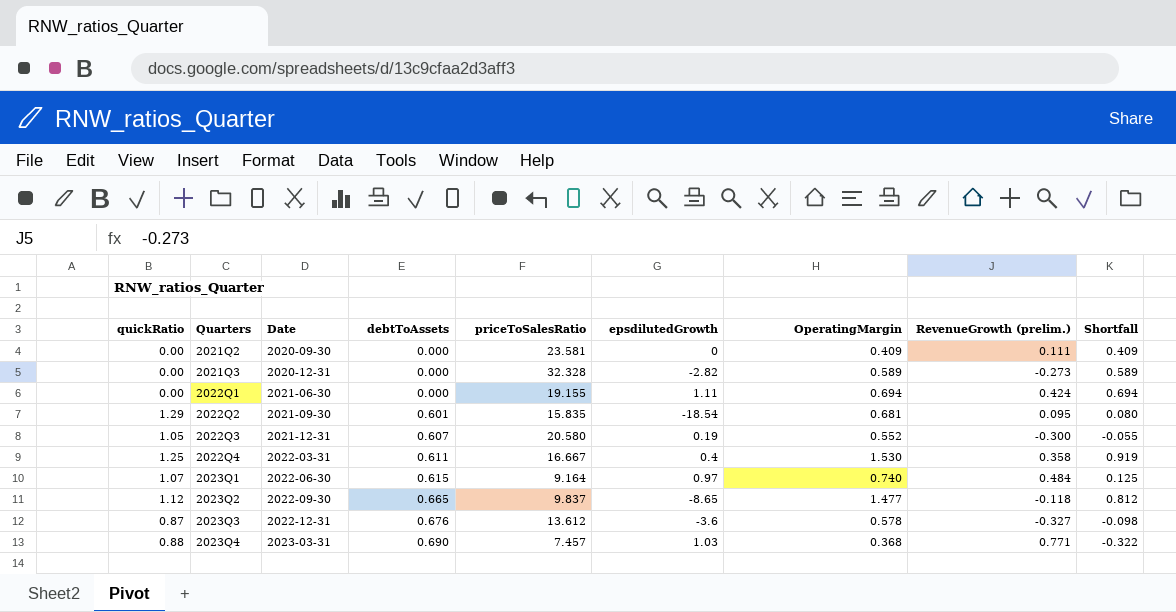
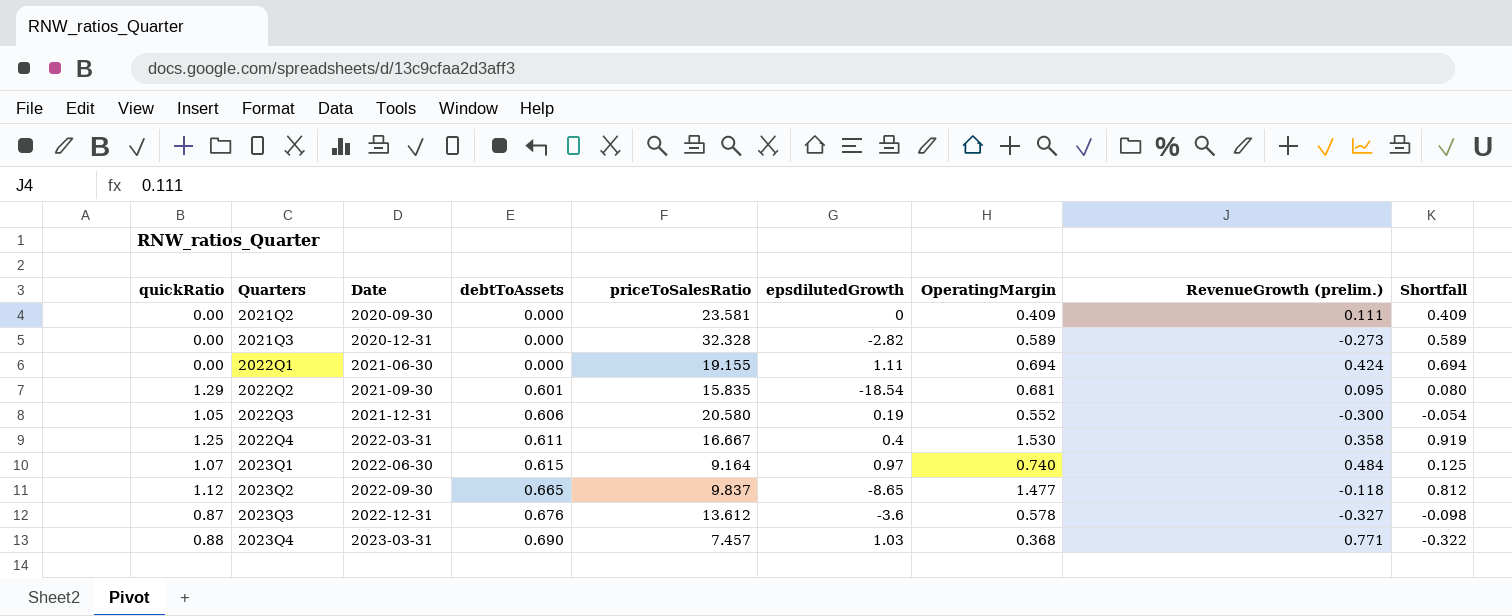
2022Q3 | debtToAssets: 0.607 -> 0.606
2022Q3 | Shortfall: -0.055 -> -0.054

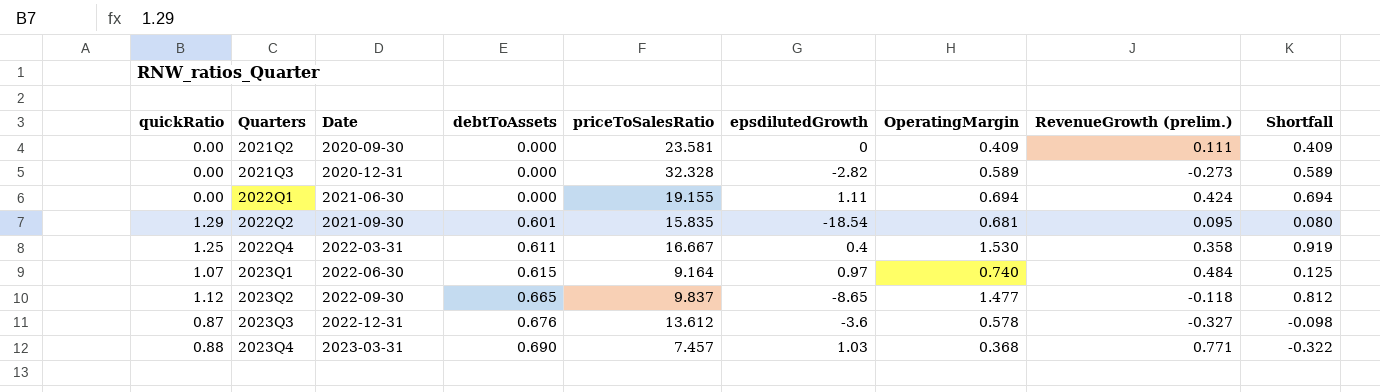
row 2022Q3: 1.05 | 2021-12-31 | 0.606 | 20.580 | 0.19 | 0.552 | -0.300 | -0.054 -> none

